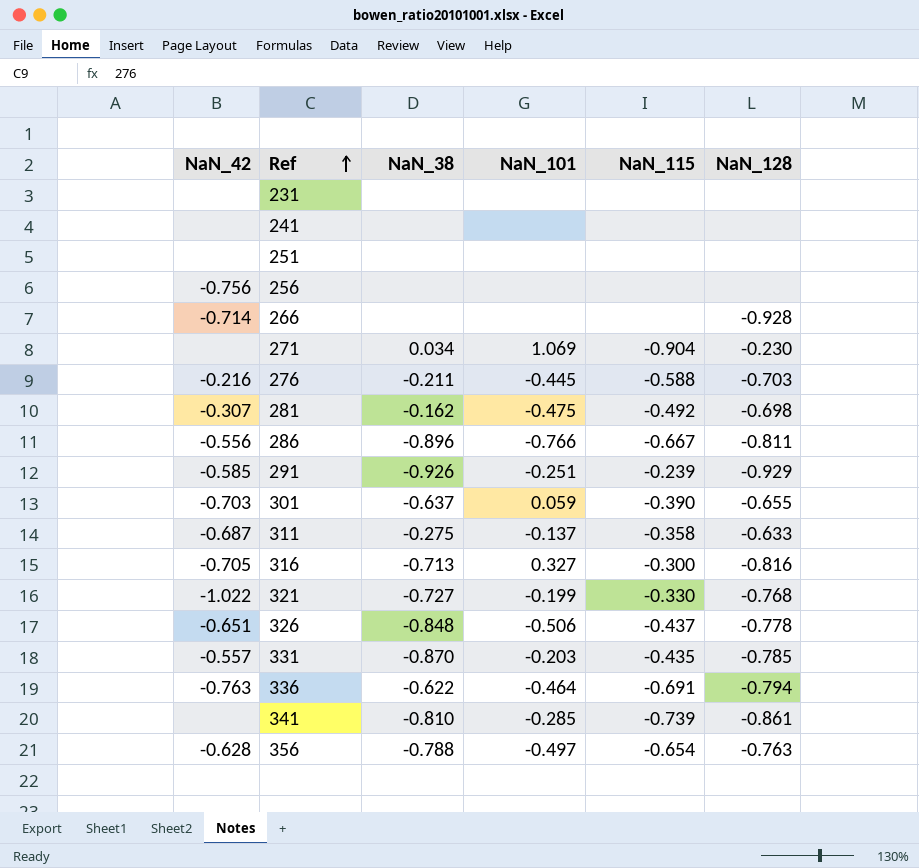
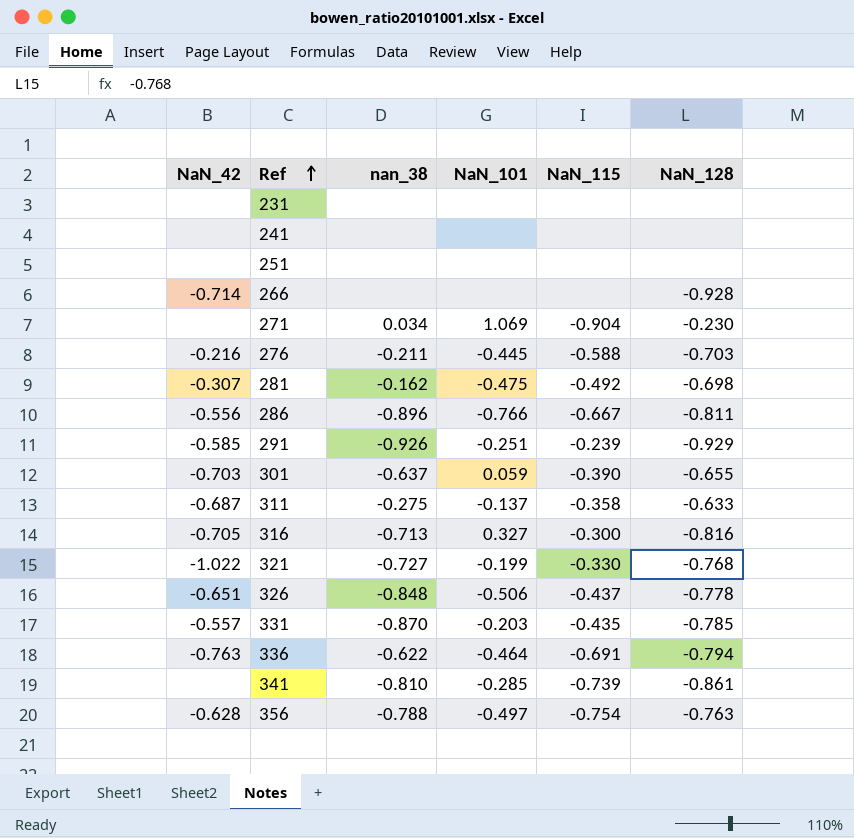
column name: NaN_38 -> nan_38
row 256: -0.756 | none | none | none | none -> none
356 | NaN_115: -0.654 -> -0.754

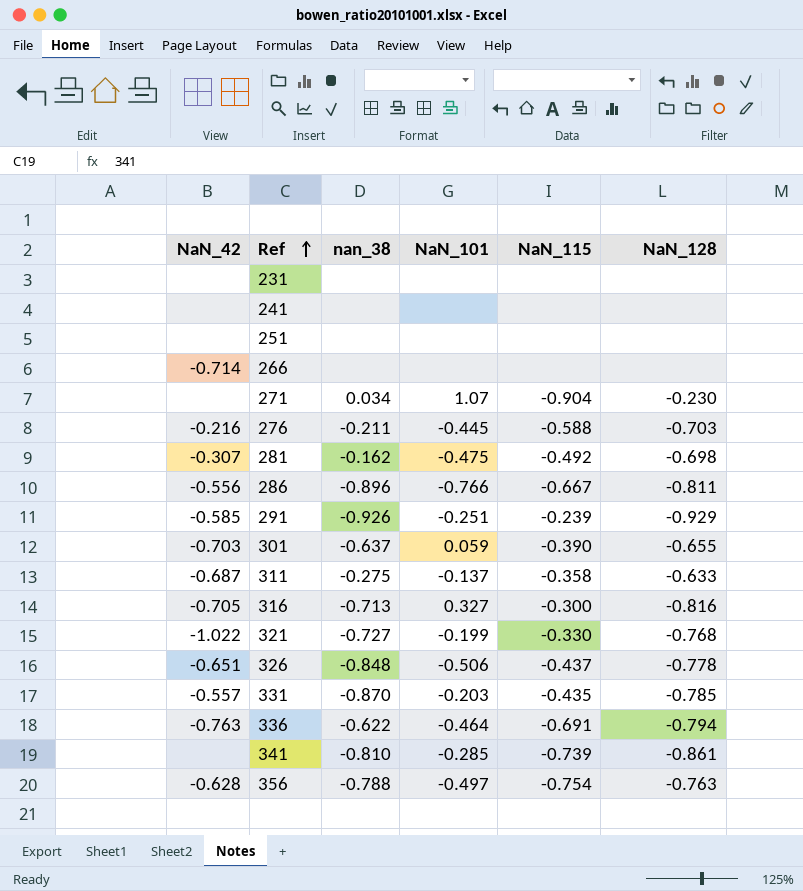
266 | NaN_128: -0.928 -> none
271 | NaN_101: 1.069 -> 1.07

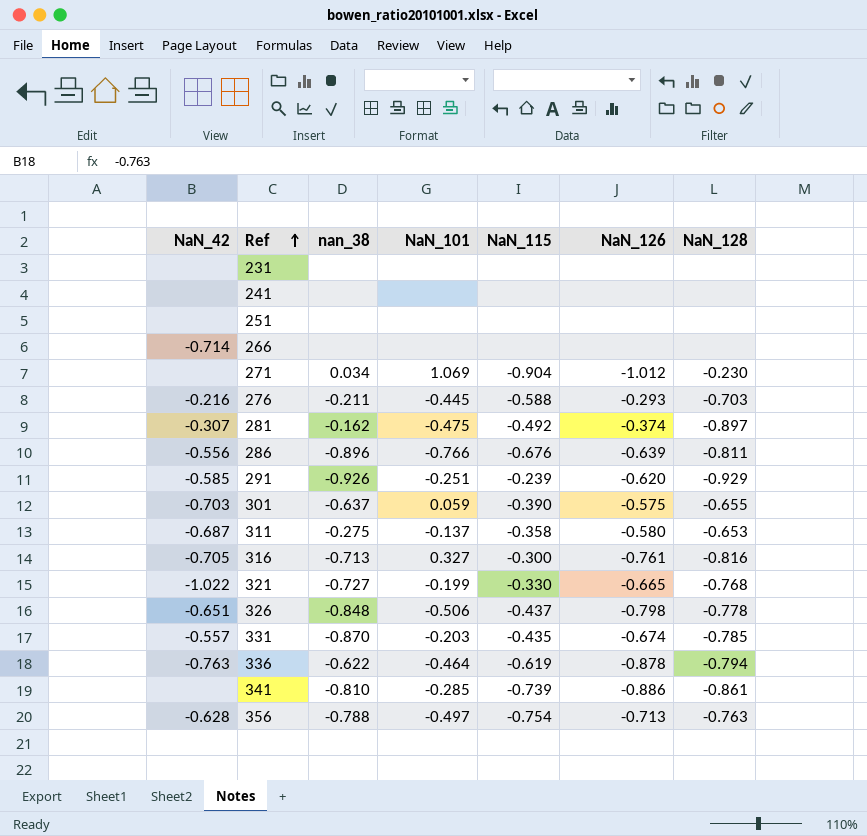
column NaN_126 | position: none -> 6
271 | NaN_101: 1.07 -> 1.069
281 | NaN_128: -0.698 -> -0.897
286 | NaN_115: -0.667 -> -0.676
311 | NaN_128: -0.633 -> -0.653
336 | NaN_115: -0.691 -> -0.619

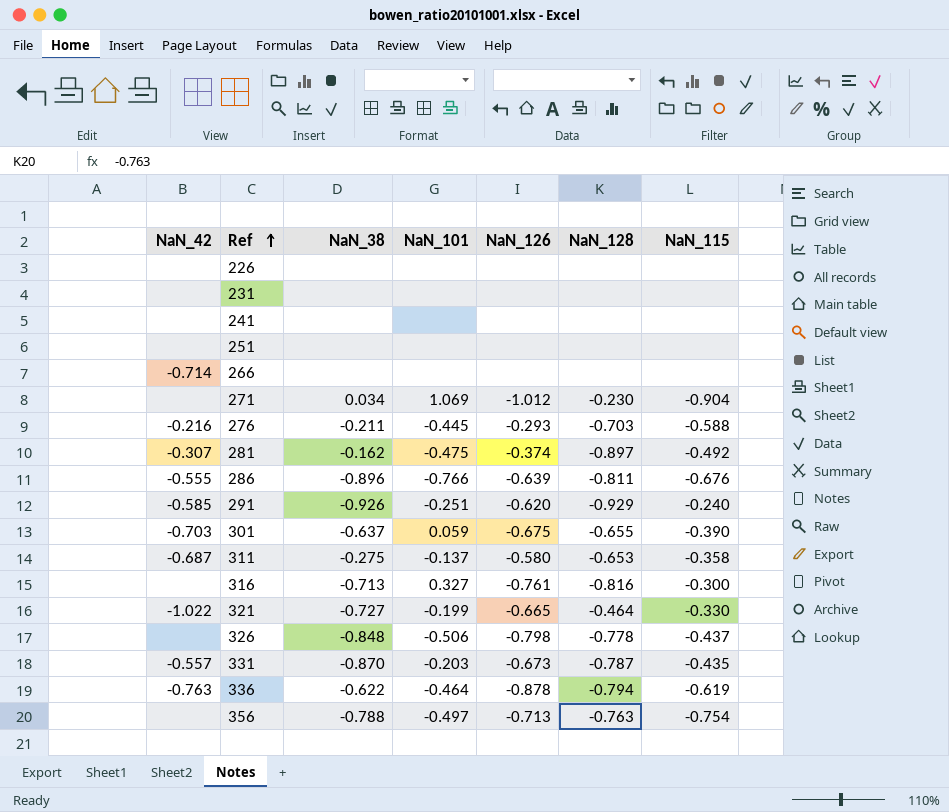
column name: nan_38 -> NaN_38
column NaN_115 | position: 5 -> 7
row 341: none | -0.810 | -0.285 | -0.739 | -0.886 | -0.861 -> none
row 226: none -> none | none | none | none | none | none
286 | NaN_42: -0.556 -> -0.555
291 | NaN_115: -0.239 -> -0.240
301 | NaN_126: -0.575 -> -0.675
316 | NaN_42: -0.705 -> none
321 | NaN_128: -0.768 -> -0.464
326 | NaN_42: -0.651 -> none
331 | NaN_126: -0.674 -> -0.673
331 | NaN_128: -0.785 -> -0.787
356 | NaN_42: -0.628 -> none

